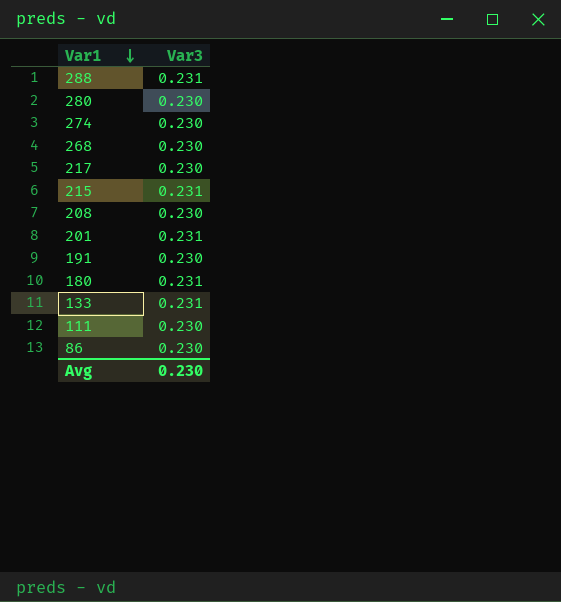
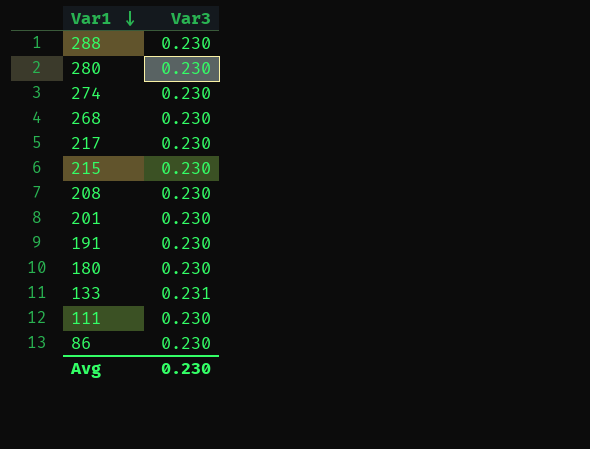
288 | Var3: 0.231 -> 0.230
215 | Var3: 0.231 -> 0.230
201 | Var3: 0.231 -> 0.230
180 | Var3: 0.231 -> 0.230

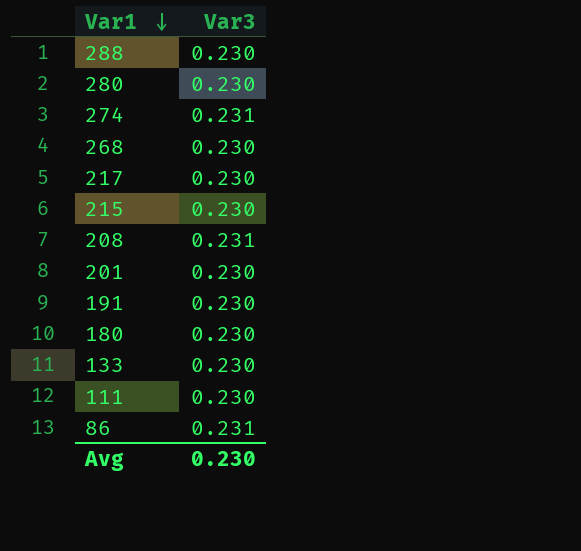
274 | Var3: 0.230 -> 0.231
208 | Var3: 0.230 -> 0.231
133 | Var3: 0.231 -> 0.230
86 | Var3: 0.230 -> 0.231

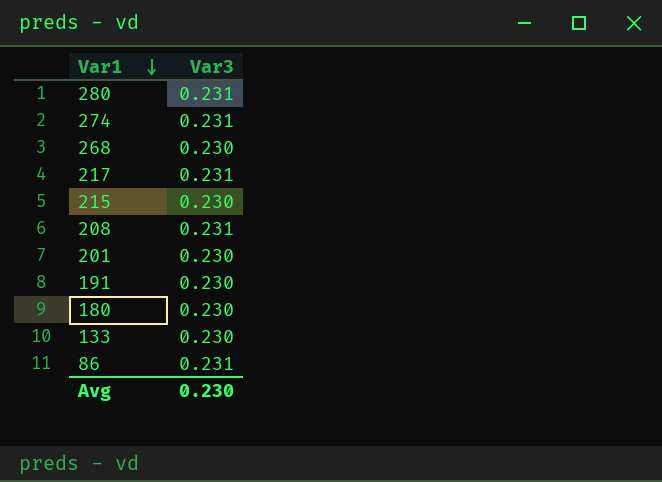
row 288: 0.230 -> none
row 111: 0.230 -> none
280 | Var3: 0.230 -> 0.231
217 | Var3: 0.230 -> 0.231

